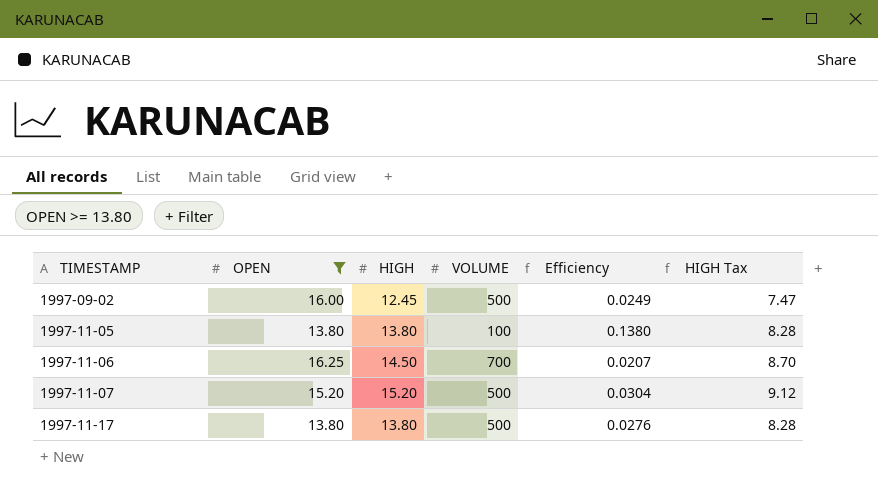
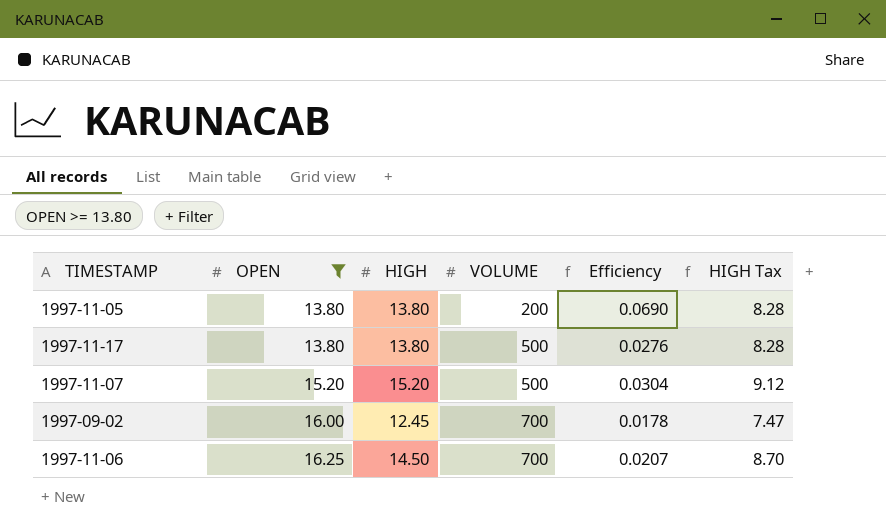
row order: TIMESTAMP ascending -> OPEN ascending
1997-11-05 | VOLUME: 100 -> 200
1997-11-05 | Efficiency: 0.1380 -> 0.0690
1997-09-02 | VOLUME: 500 -> 700
1997-09-02 | Efficiency: 0.0249 -> 0.0178

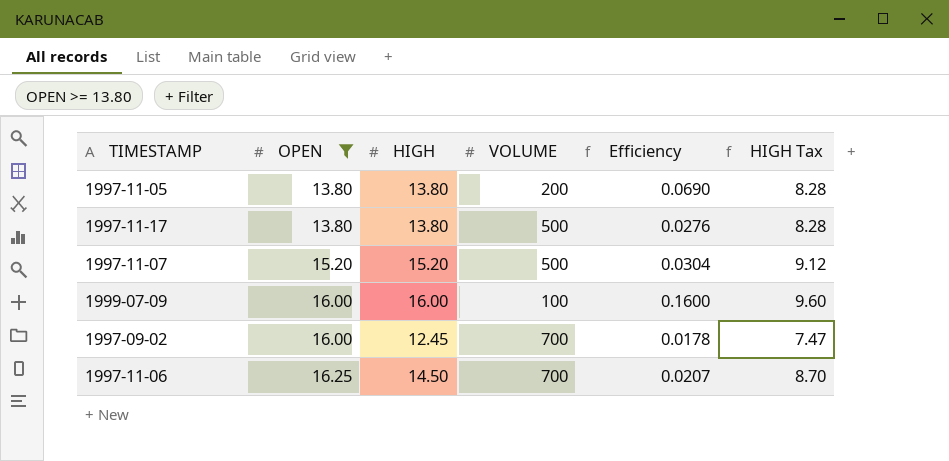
row 1999-07-09: none -> 16.00 | 16.00 | 100 | 0.1600 | 9.60

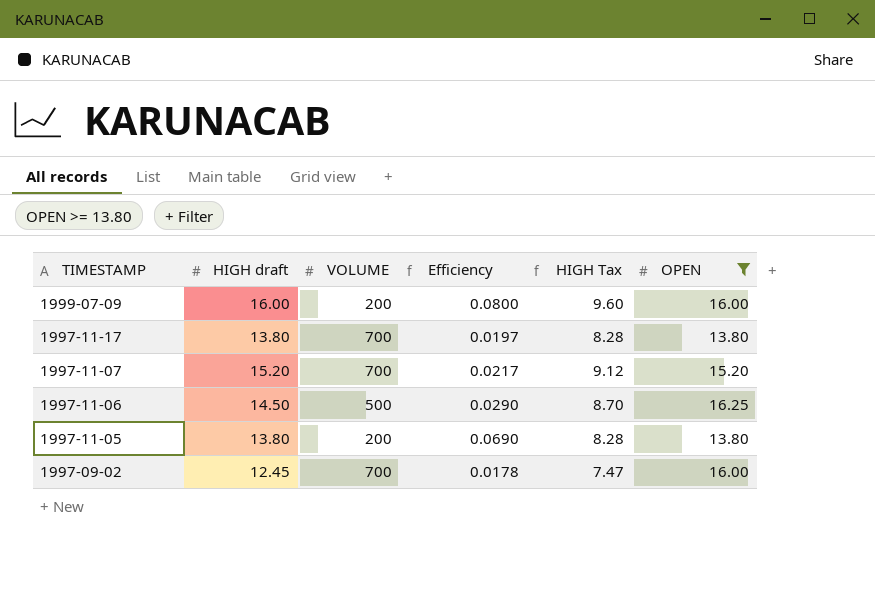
row order: OPEN ascending -> TIMESTAMP descending
column name: HIGH -> HIGH draft
column OPEN | position: 2 -> 6
1999-07-09 | VOLUME: 100 -> 200
1999-07-09 | Efficiency: 0.1600 -> 0.0800
1997-11-17 | VOLUME: 500 -> 700
1997-11-17 | Efficiency: 0.0276 -> 0.0197
1997-11-07 | VOLUME: 500 -> 700
1997-11-07 | Efficiency: 0.0304 -> 0.0217
1997-11-06 | VOLUME: 700 -> 500
1997-11-06 | Efficiency: 0.0207 -> 0.0290

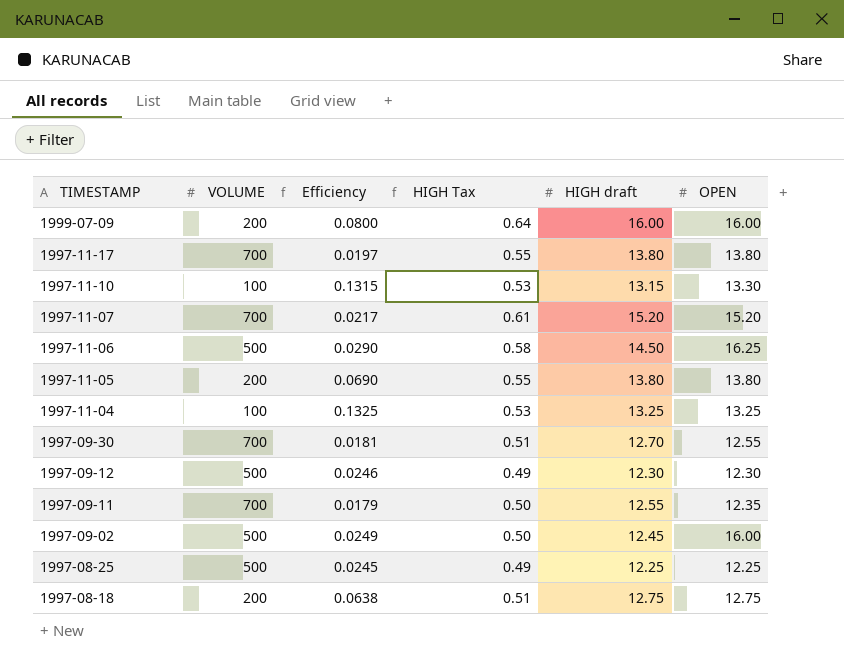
filter: OPEN >= 13.80 -> none
column HIGH Tax | formula: [HIGH draft] * 0.6 -> [HIGH draft] * 0.04
column HIGH draft | position: 2 -> 5
1997-09-02 | VOLUME: 700 -> 500
1997-09-02 | Efficiency: 0.0178 -> 0.0249

